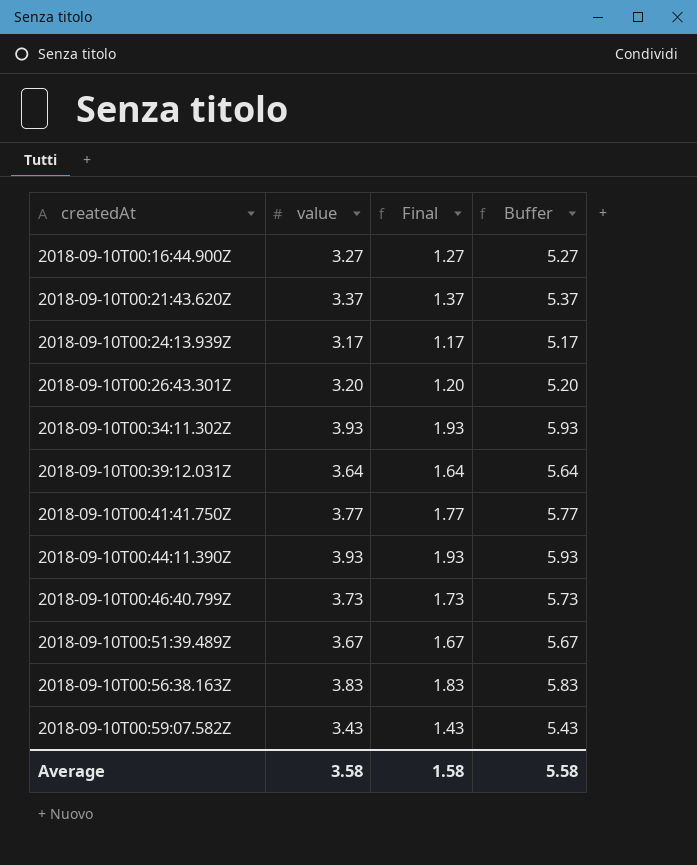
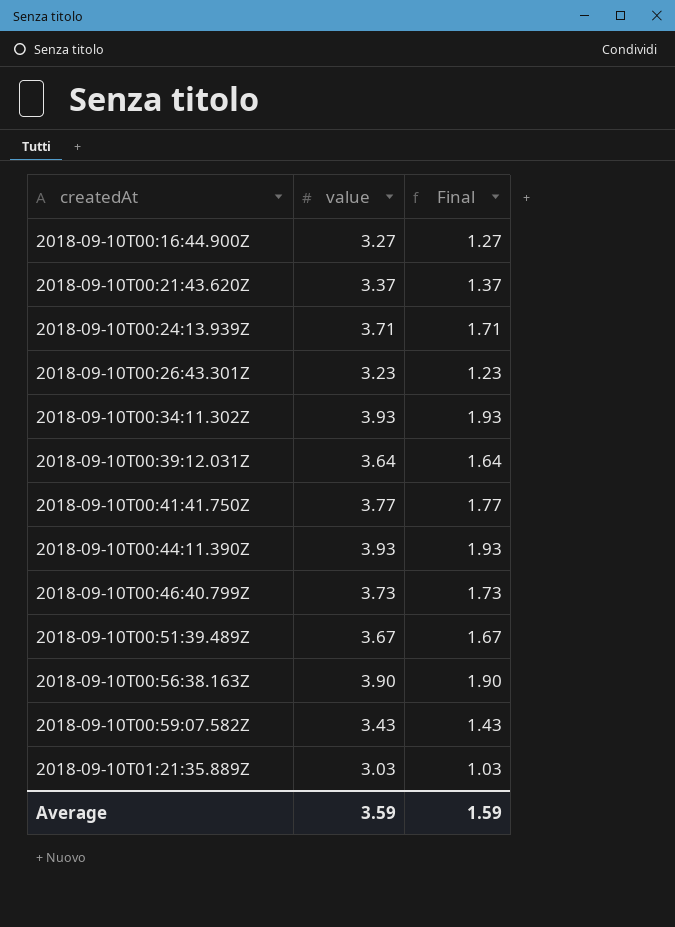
column Buffer | formula: [value] + 2 -> none
2018-09-10T00:24:13.939Z | value: 3.17 -> 3.71
2018-09-10T00:24:13.939Z | Final: 1.17 -> 1.71
2018-09-10T00:26:43.301Z | value: 3.20 -> 3.23
2018-09-10T00:26:43.301Z | Final: 1.20 -> 1.23
2018-09-10T00:56:38.163Z | value: 3.83 -> 3.90
2018-09-10T00:56:38.163Z | Final: 1.83 -> 1.90
row 2018-09-10T01:21:35.889Z: none -> 3.03 | 1.03
Average | value: 3.58 -> 3.59
Average | Final: 1.58 -> 1.59

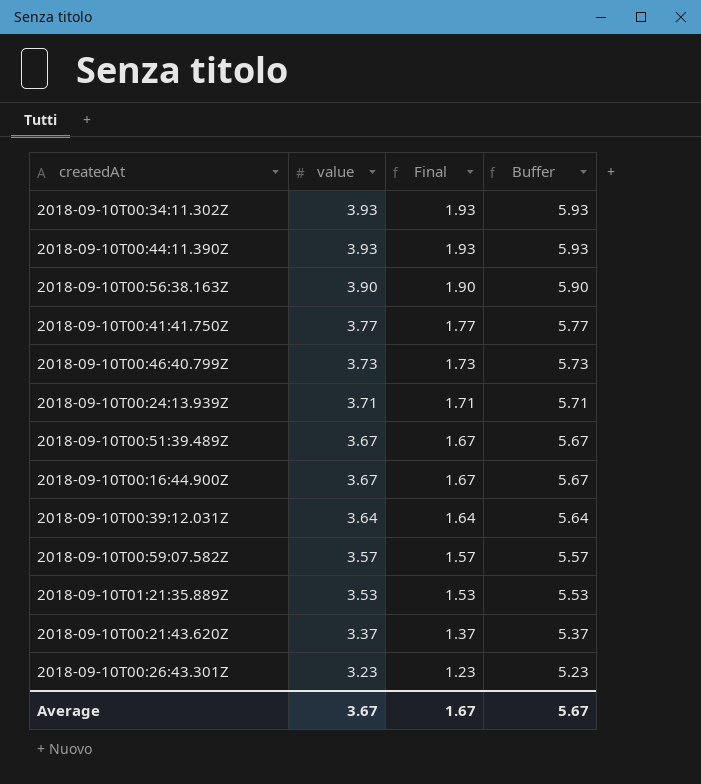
row order: createdAt ascending -> value descending
column Buffer | formula: none -> [value] + 2
2018-09-10T00:16:44.900Z | value: 3.27 -> 3.67
2018-09-10T00:16:44.900Z | Final: 1.27 -> 1.67
2018-09-10T00:59:07.582Z | value: 3.43 -> 3.57
2018-09-10T00:59:07.582Z | Final: 1.43 -> 1.57
2018-09-10T01:21:35.889Z | value: 3.03 -> 3.53
2018-09-10T01:21:35.889Z | Final: 1.03 -> 1.53
Average | value: 3.59 -> 3.67
Average | Final: 1.59 -> 1.67

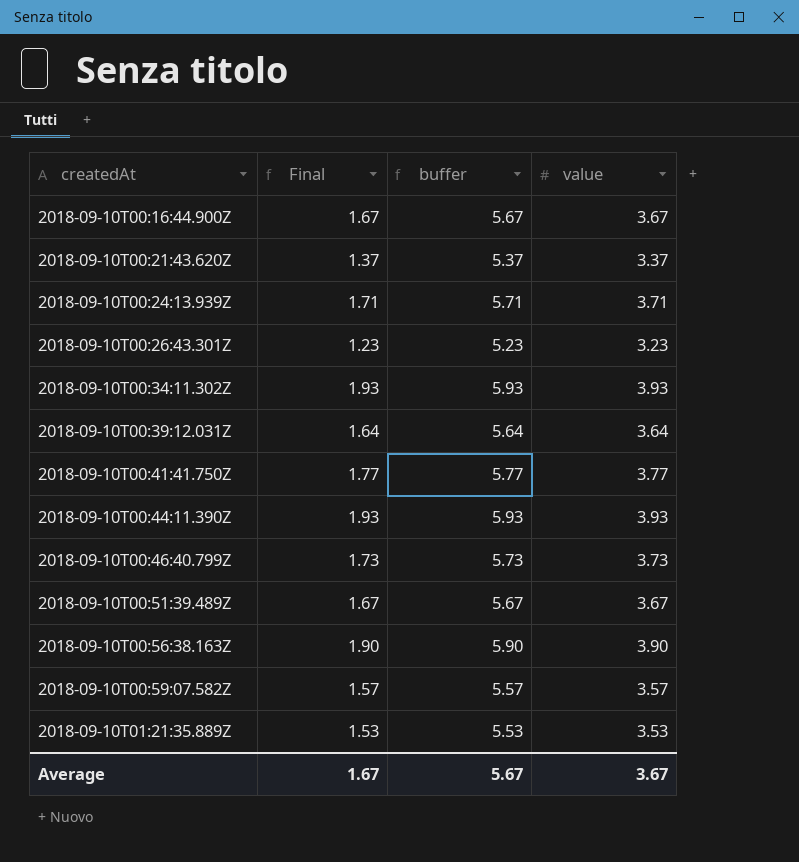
row order: value descending -> createdAt ascending
column name: Buffer -> buffer
column value | position: 2 -> 4

